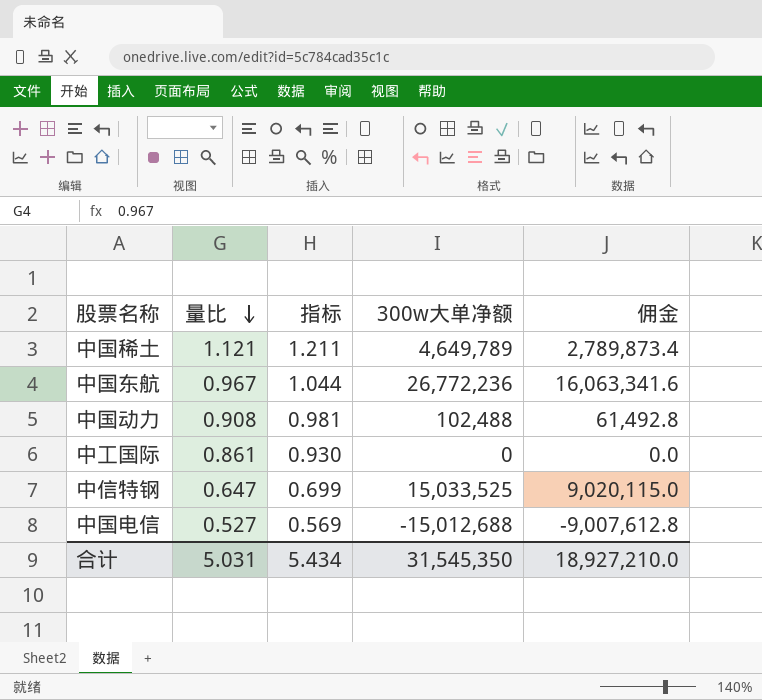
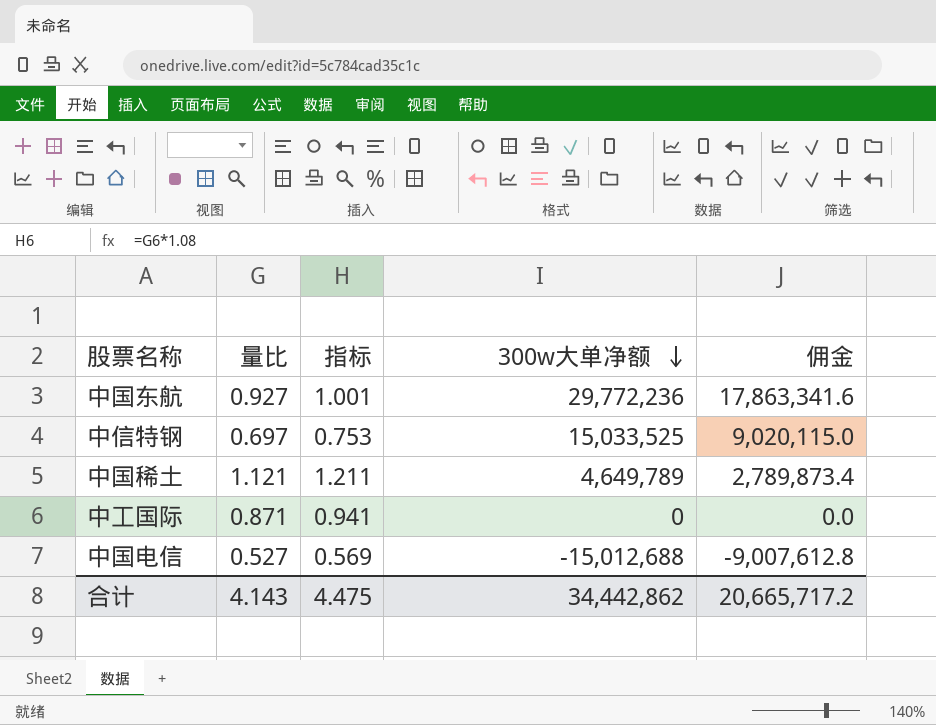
row order: 量比 descending -> 300w大单净额 descending
row 中国动力: 0.908 | 0.981 | 102,488 | 61,492.8 -> none
中国东航 | 量比: 0.967 -> 0.927
中国东航 | 指标: 1.044 -> 1.001
中国东航 | 300w大单净额: 26,772,236 -> 29,772,236
中国东航 | 佣金: 16,063,341.6 -> 17,863,341.6
中信特钢 | 量比: 0.647 -> 0.697
中信特钢 | 指标: 0.699 -> 0.753
中工国际 | 量比: 0.861 -> 0.871
中工国际 | 指标: 0.930 -> 0.941
合计 | 量比: 5.031 -> 4.143
合计 | 指标: 5.434 -> 4.475
合计 | 300w大单净额: 31,545,350 -> 34,442,862
合计 | 佣金: 18,927,210.0 -> 20,665,717.2

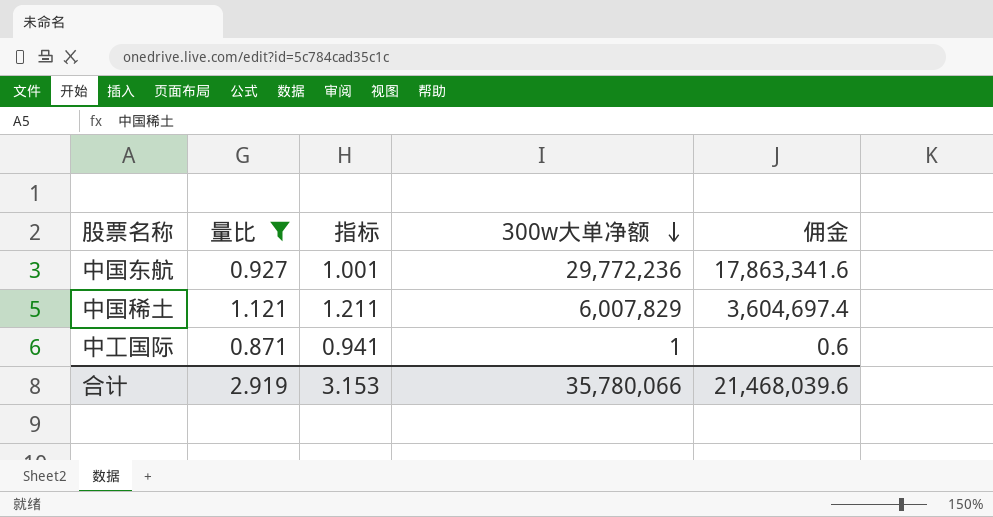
filter: none -> 量比 >= 0.871
中国稀土 | 300w大单净额: 4,649,789 -> 6,007,829
中国稀土 | 佣金: 2,789,873.4 -> 3,604,697.4
中工国际 | 300w大单净额: 0 -> 1
中工国际 | 佣金: 0.0 -> 0.6
合计 | 量比: 4.143 -> 2.919
合计 | 指标: 4.475 -> 3.153
合计 | 300w大单净额: 34,442,862 -> 35,780,066
合计 | 佣金: 20,665,717.2 -> 21,468,039.6

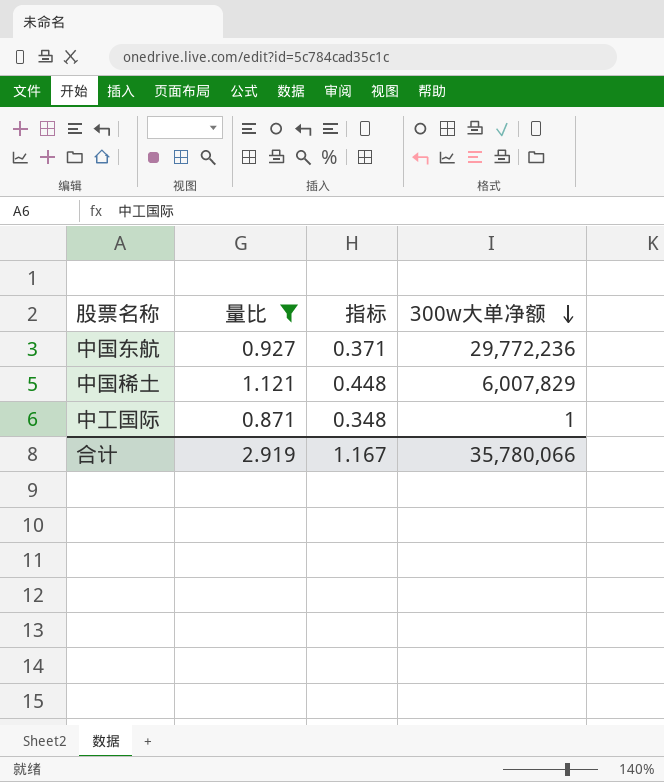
column 佣金 | formula: [300w大单净额] * 0.6 -> none
column 指标 | formula: [量比] * 1.08 -> [量比] * 0.4
合计 | 指标: 3.153 -> 1.167

